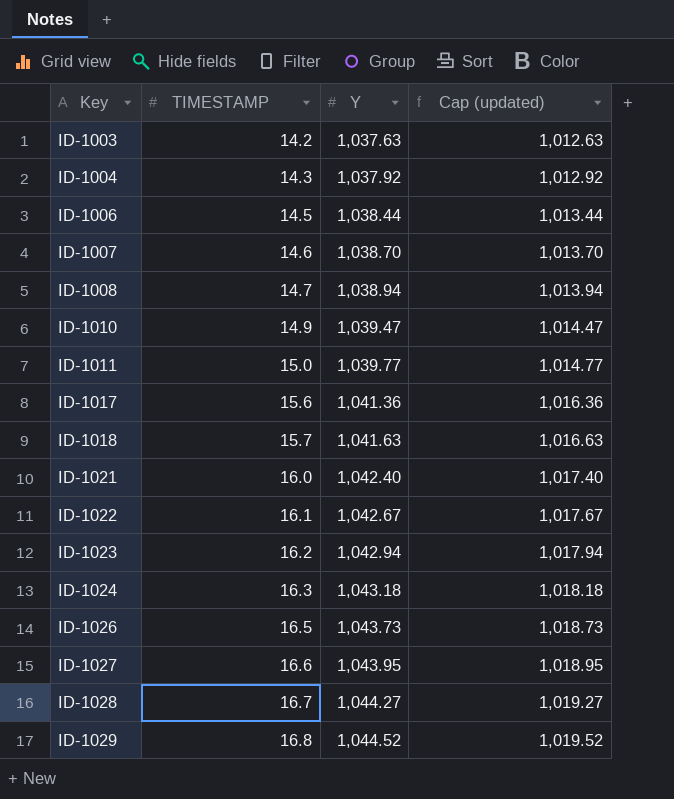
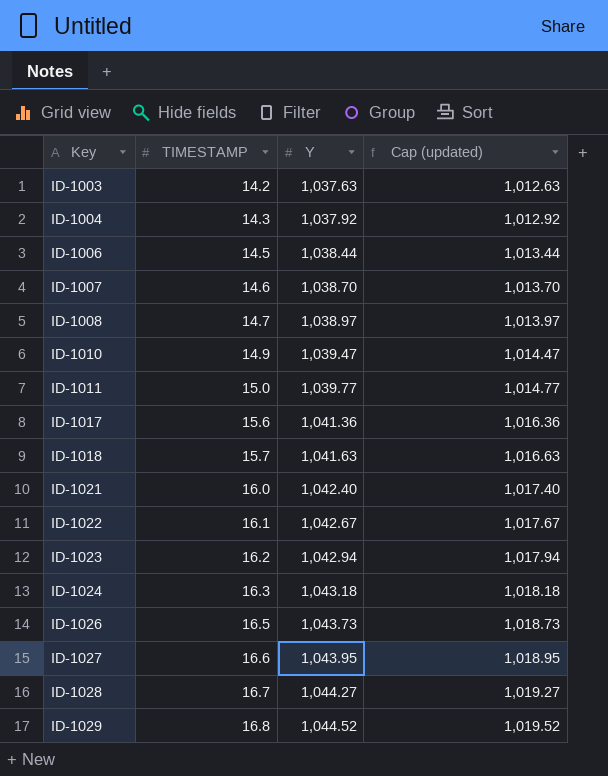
ID-1008 | Y: 1,038.94 -> 1,038.97
ID-1008 | Cap (updated): 1,013.94 -> 1,013.97

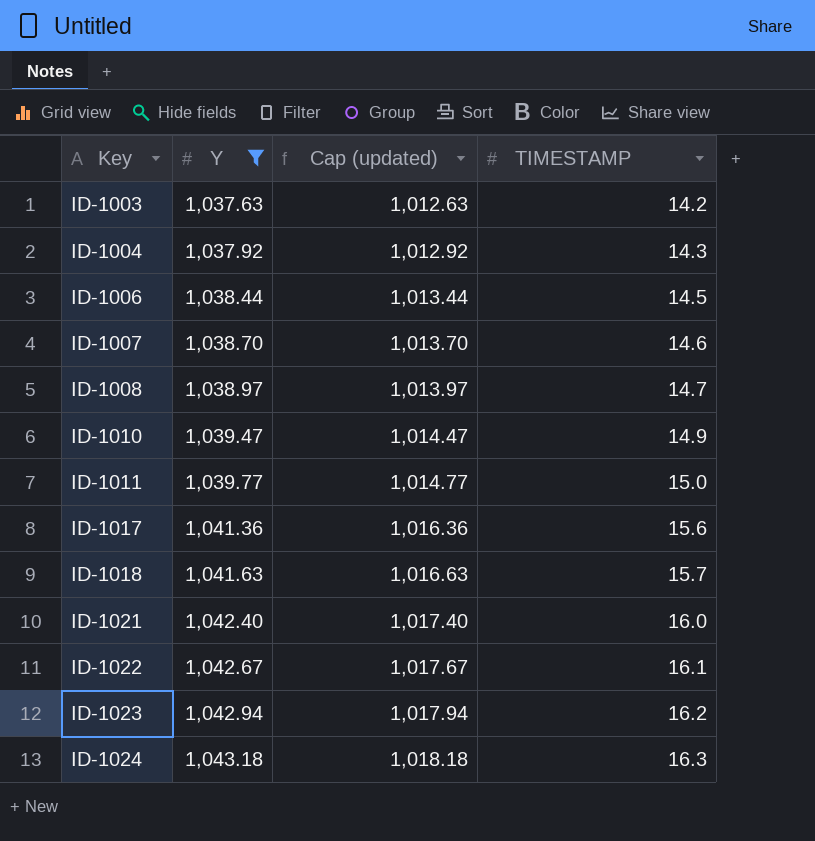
filter: none -> Y <= 1,043.18
column TIMESTAMP | position: 2 -> 4

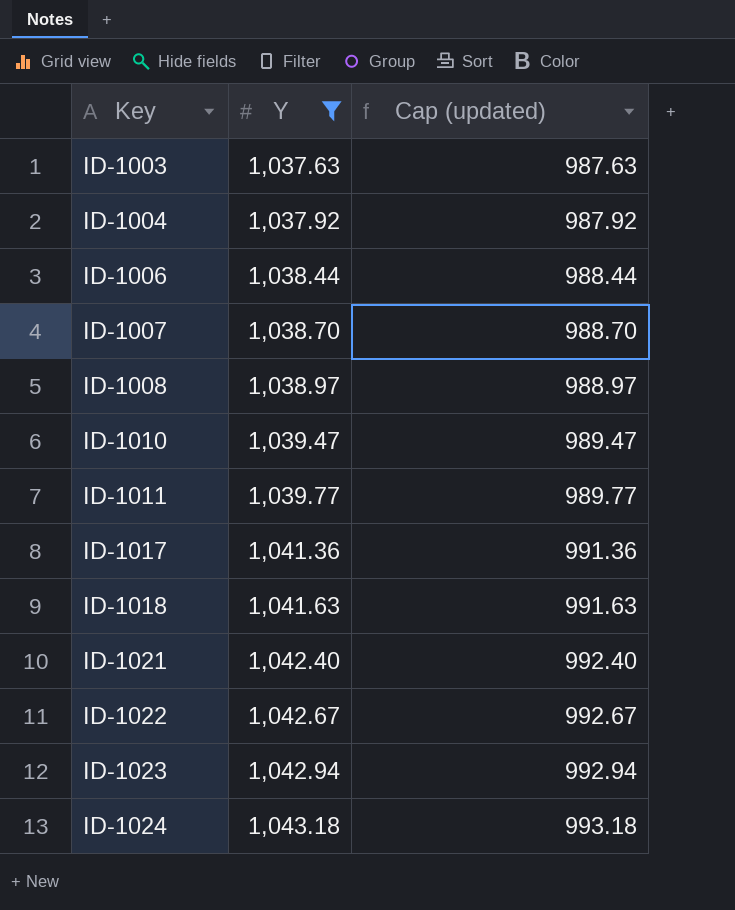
column TIMESTAMP | position: 4 -> none
column Cap (updated) | formula: [Y] - 25 -> [Y] - 50

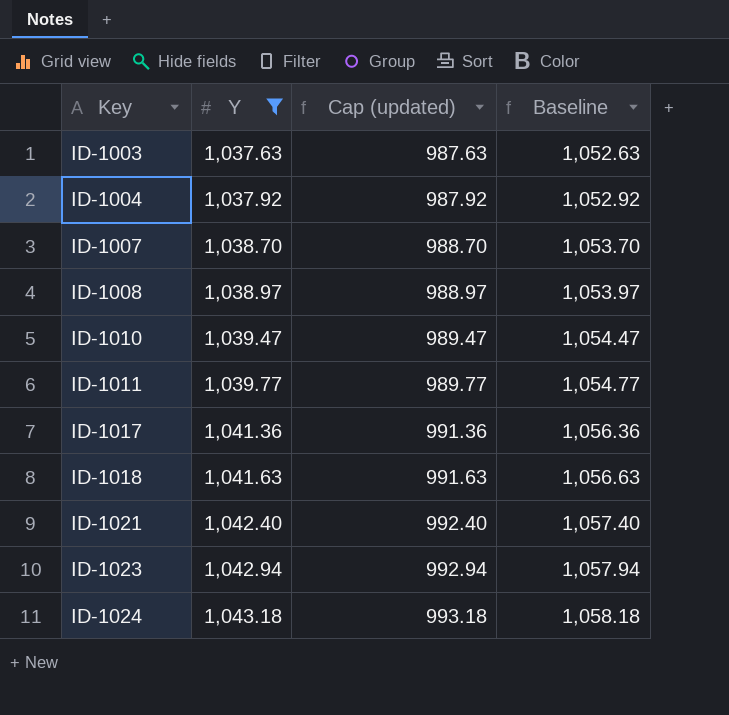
column Baseline | formula: none -> [Y] + 15
row ID-1006: 1,038.44 | 988.44 -> none
row ID-1022: 1,042.67 | 992.67 -> none

